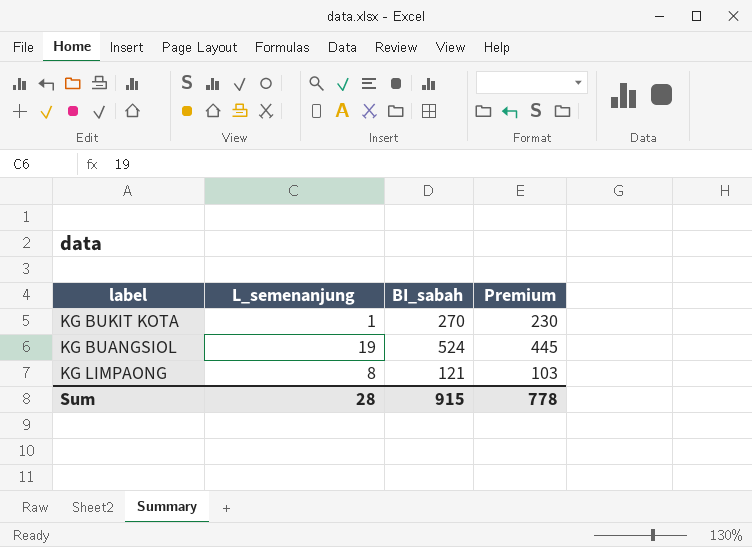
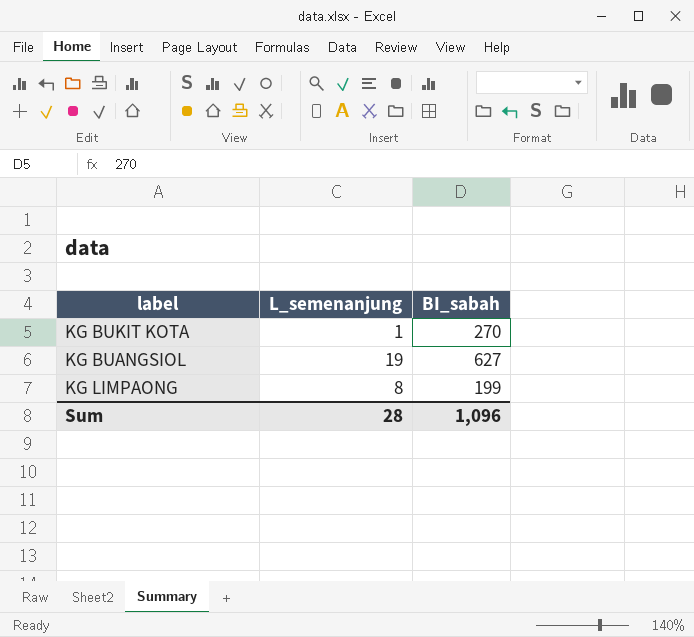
column Premium | formula: [BI_sabah] * 0.85 -> none
KG BUANGSIOL | BI_sabah: 524 -> 627
KG LIMPAONG | BI_sabah: 121 -> 199
Sum | BI_sabah: 915 -> 1,096

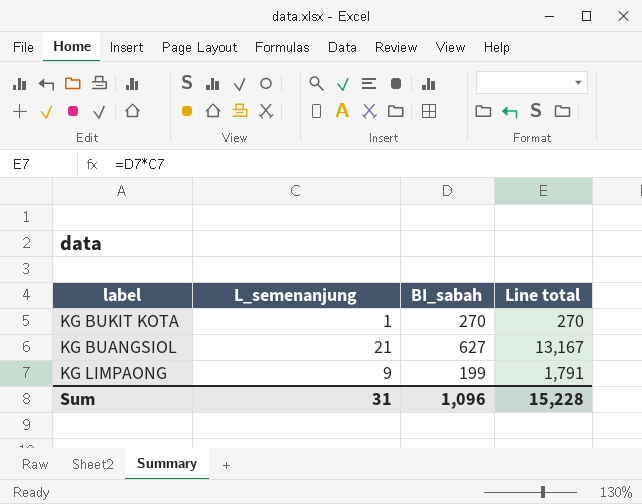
column Line total | formula: none -> [L_semenanjung] * [BI_sabah]
KG BUANGSIOL | L_semenanjung: 19 -> 21
KG LIMPAONG | L_semenanjung: 8 -> 9
Sum | L_semenanjung: 28 -> 31

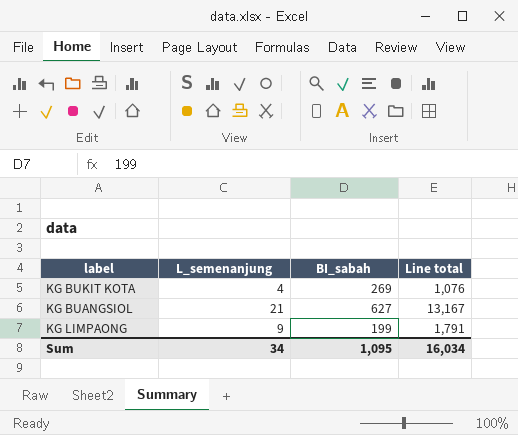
KG BUKIT KOTA | L_semenanjung: 1 -> 4
KG BUKIT KOTA | BI_sabah: 270 -> 269
KG BUKIT KOTA | Line total: 270 -> 1,076
Sum | L_semenanjung: 31 -> 34
Sum | BI_sabah: 1,096 -> 1,095
Sum | Line total: 15,228 -> 16,034

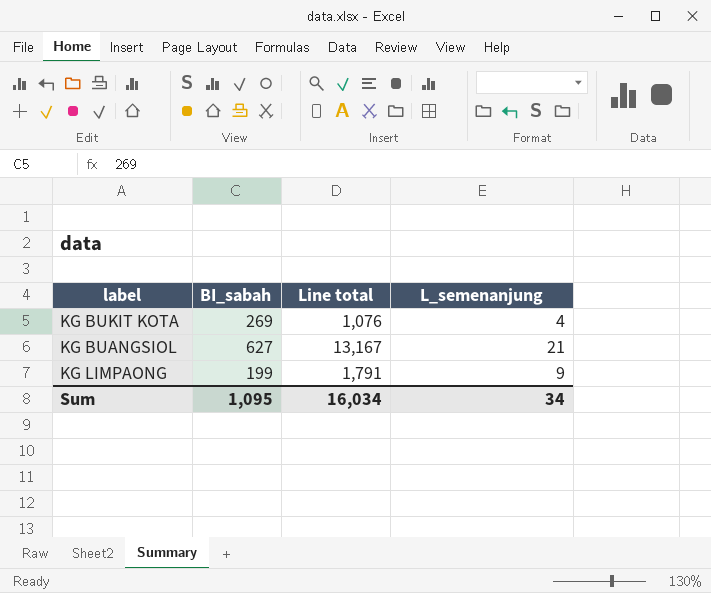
column L_semenanjung | position: 2 -> 4

